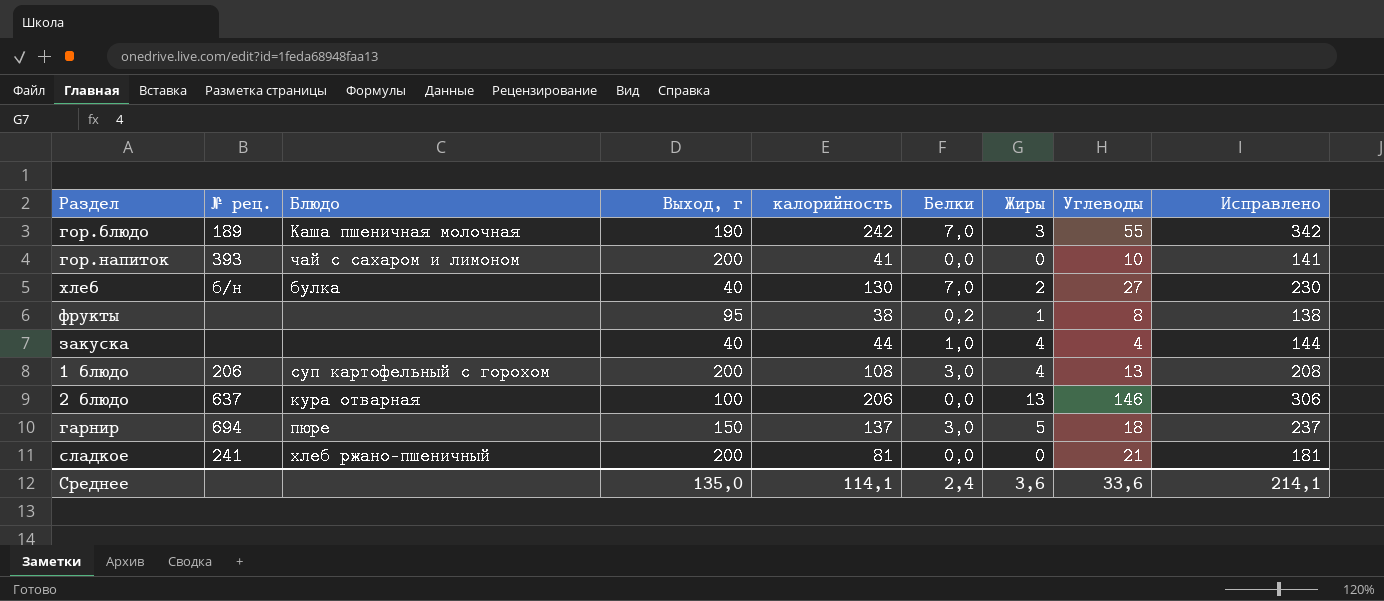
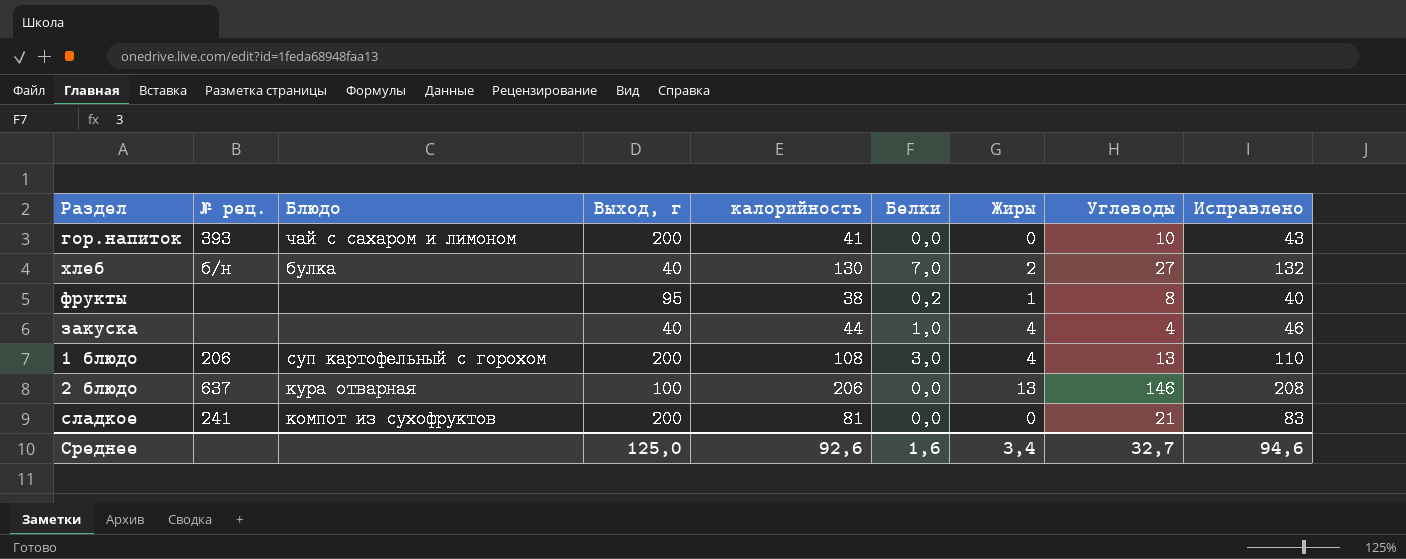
column Исправлено | formula: [калорийность] + 100 -> [калорийность] + 2
row гор.блюдо: 189 | Каша пшеничная молочная | 190 | 242 | 7,0 | 3 | 55 | 342 -> none
row гарнир: 694 | пюре | 150 | 137 | 3,0 | 5 | 18 | 237 -> none
сладкое | Блюдо: хлеб ржано-пшеничный -> компот из сухофруктов
Среднее | Выход, г: 135,0 -> 125,0
Среднее | калорийность: 114,1 -> 92,6
Среднее | Белки: 2,4 -> 1,6
Среднее | Жиры: 3,6 -> 3,4
Среднее | Углеводы: 33,6 -> 32,7
Среднее | Исправлено: 214,1 -> 94,6

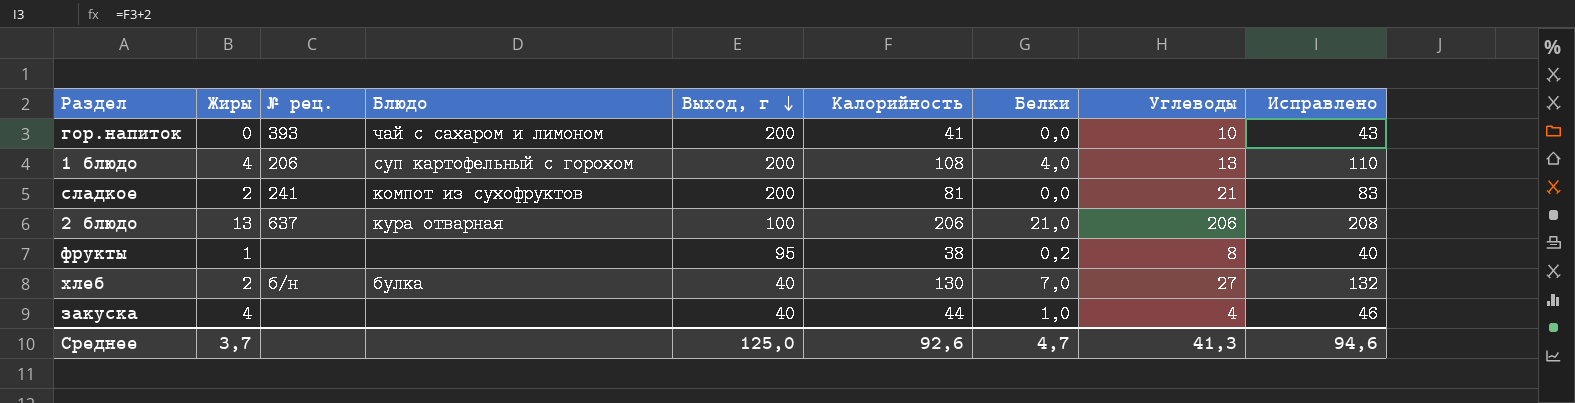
row order: none -> Выход, г descending
column Жиры | position: 7 -> 2
column name: калорийность -> Калорийность
1 блюдо | Белки: 3,0 -> 4,0
сладкое | Жиры: 0 -> 2
2 блюдо | Белки: 0,0 -> 21,0
2 блюдо | Углеводы: 146 -> 206
Среднее | Жиры: 3,4 -> 3,7
Среднее | Белки: 1,6 -> 4,7
Среднее | Углеводы: 32,7 -> 41,3

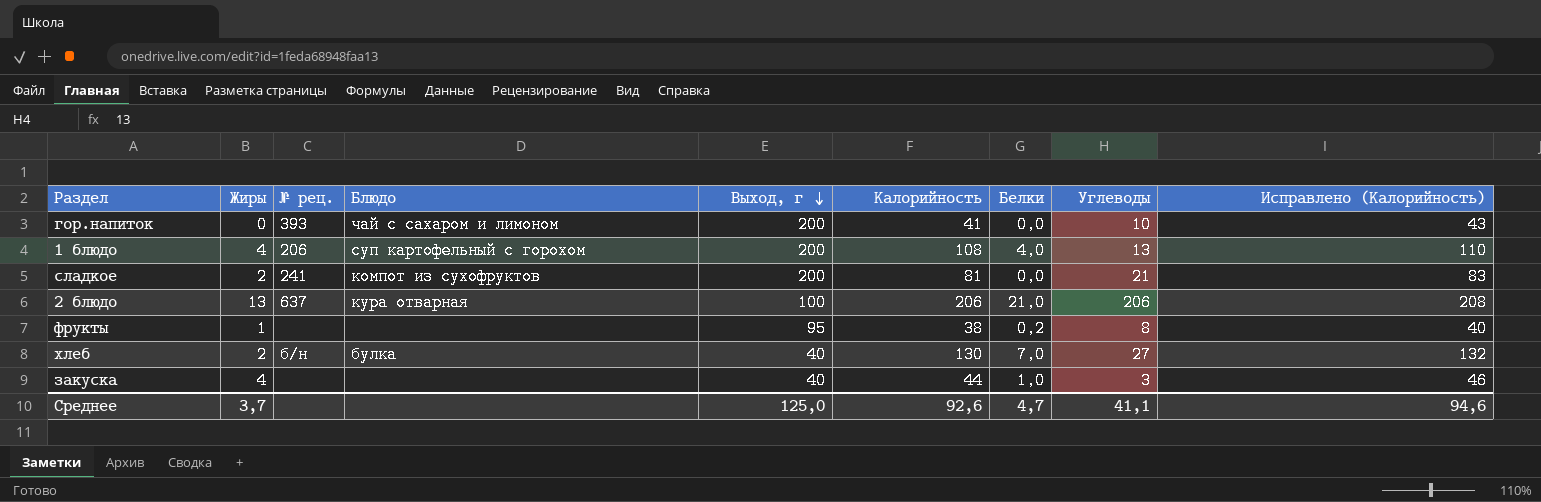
column name: Исправлено -> Исправлено (Калорийность)
закуска | Углеводы: 4 -> 3
Среднее | Углеводы: 41,3 -> 41,1

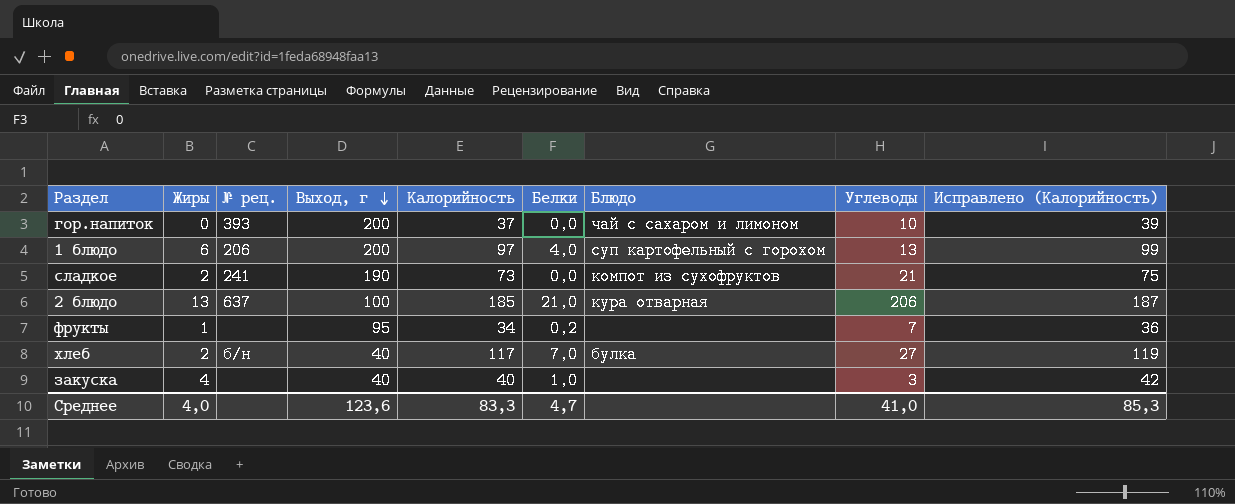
column Блюдо | position: 4 -> 7
гор.напиток | Калорийность: 41 -> 37
гор.напиток | Исправлено (Калорийность): 43 -> 39
1 блюдо | Жиры: 4 -> 6
1 блюдо | Калорийность: 108 -> 97
1 блюдо | Исправлено (Калорийность): 110 -> 99
сладкое | Выход, г: 200 -> 190
сладкое | Калорийность: 81 -> 73
сладкое | Исправлено (Калорийность): 83 -> 75
2 блюдо | Калорийность: 206 -> 185
2 блюдо | Исправлено (Калорийность): 208 -> 187
фрукты | Калорийность: 38 -> 34
фрукты | Углеводы: 8 -> 7
фрукты | Исправлено (Калорийность): 40 -> 36
хлеб | Калорийность: 130 -> 117
хлеб | Исправлено (Калорийность): 132 -> 119
закуска | Калорийность: 44 -> 40
закуска | Исправлено (Калорийность): 46 -> 42
Среднее | Жиры: 3,7 -> 4,0
Среднее | Выход, г: 125,0 -> 123,6
Среднее | Калорийность: 92,6 -> 83,3
Среднее | Углеводы: 41,1 -> 41,0
Среднее | Исправлено (Калорийность): 94,6 -> 85,3

